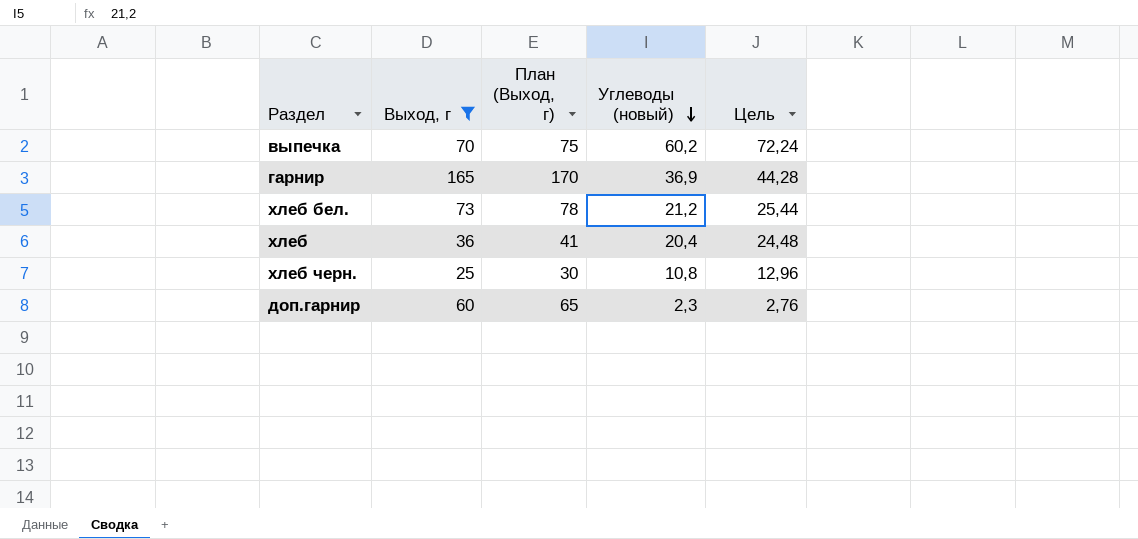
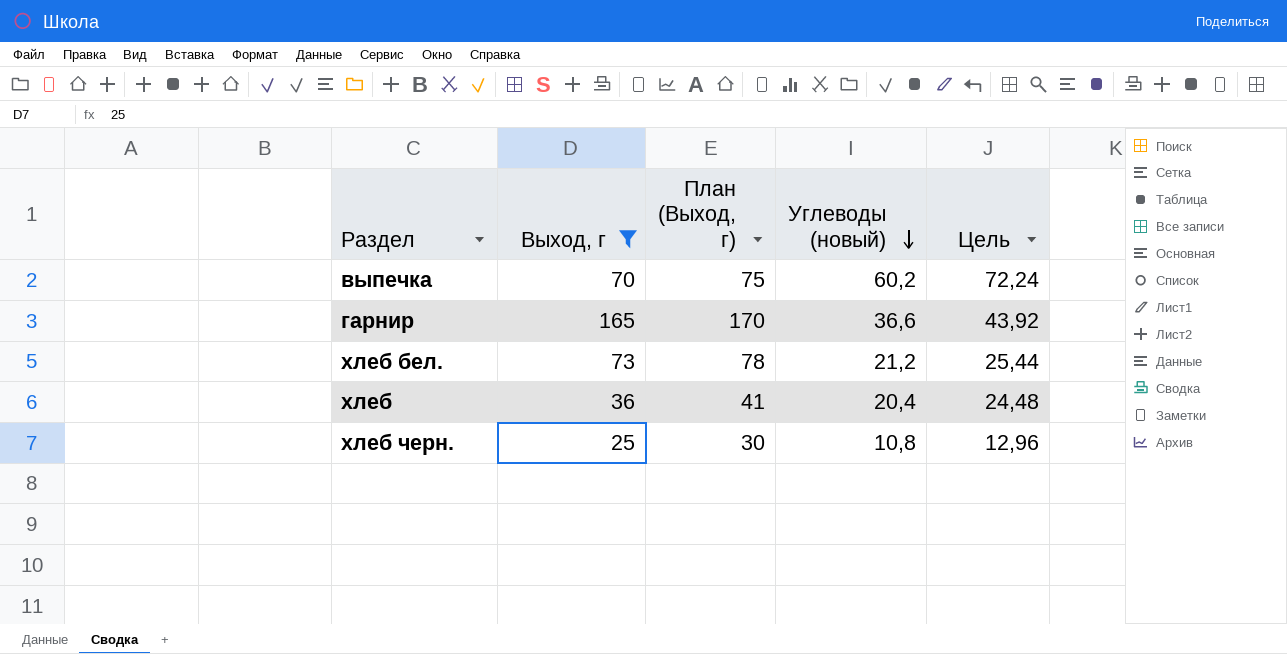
row доп.гарнир: 60 | 65 | 2,3 | 2,76 -> none
гарнир | Углеводы (новый): 36,9 -> 36,6
гарнир | Цель: 44,28 -> 43,92

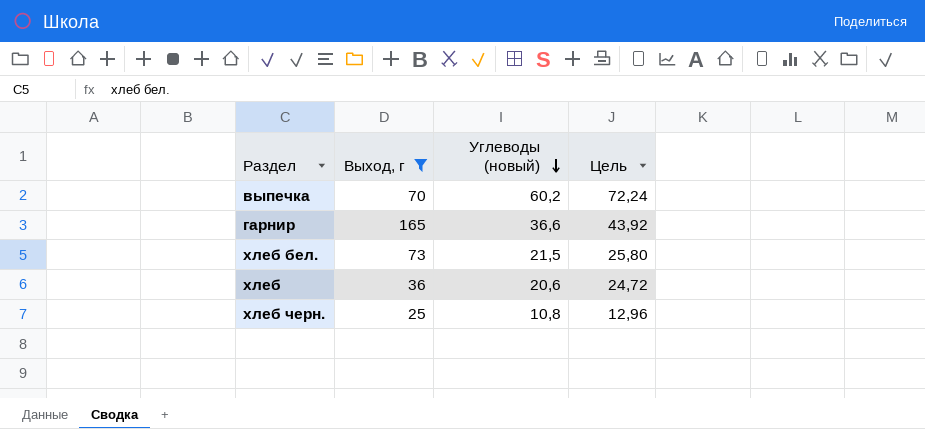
column План (Выход, г) | formula: [Выход, г] + 5 -> none
хлеб бел. | Углеводы (новый): 21,2 -> 21,5
хлеб бел. | Цель: 25,44 -> 25,80
хлеб | Углеводы (новый): 20,4 -> 20,6
хлеб | Цель: 24,48 -> 24,72

